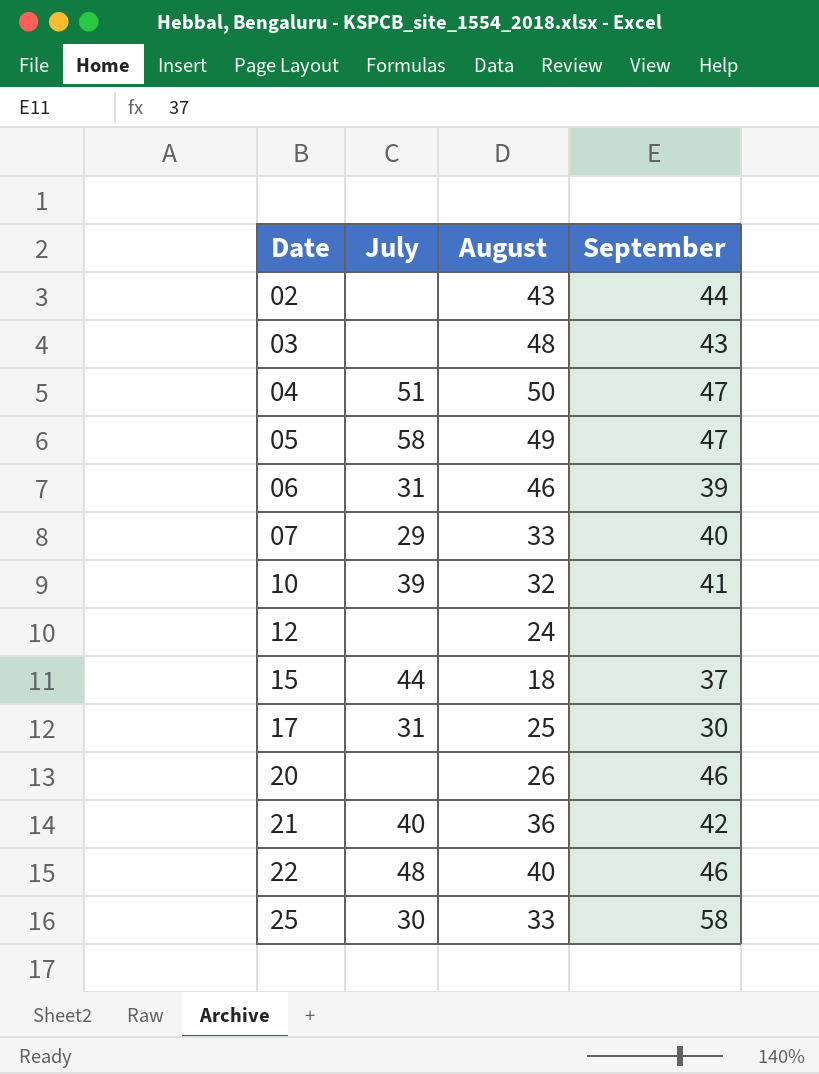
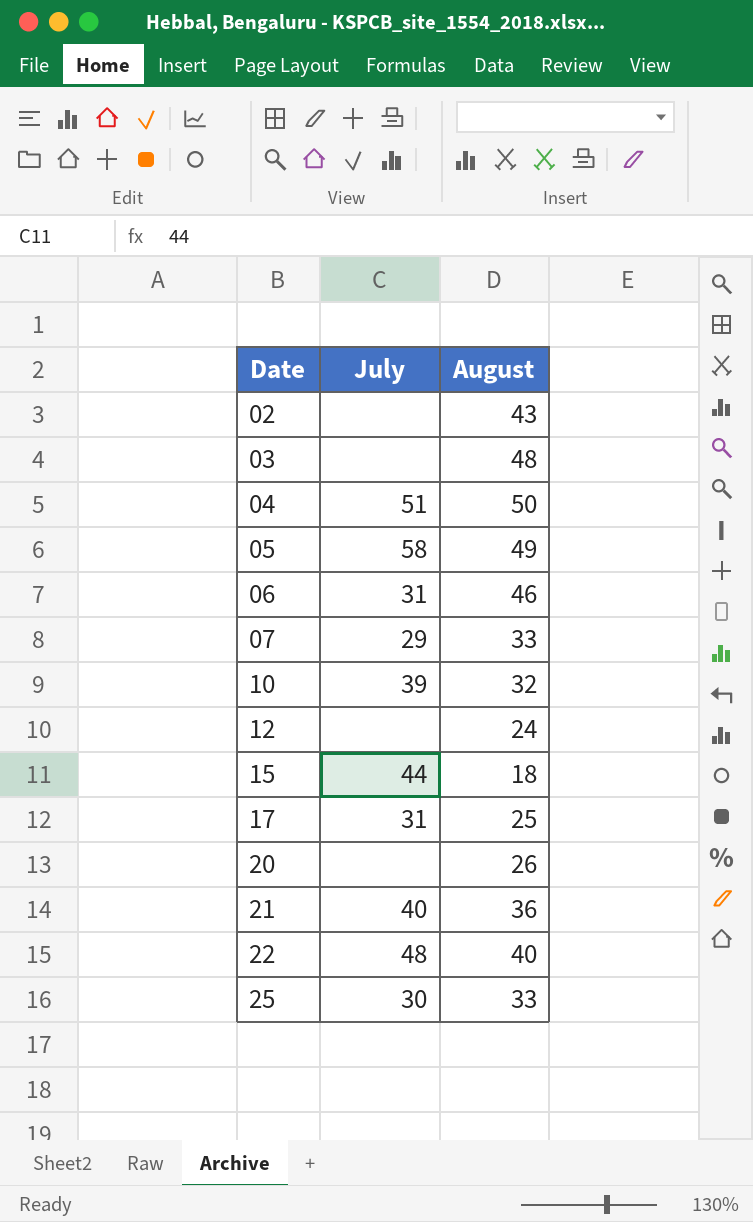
column September | position: 4 -> none

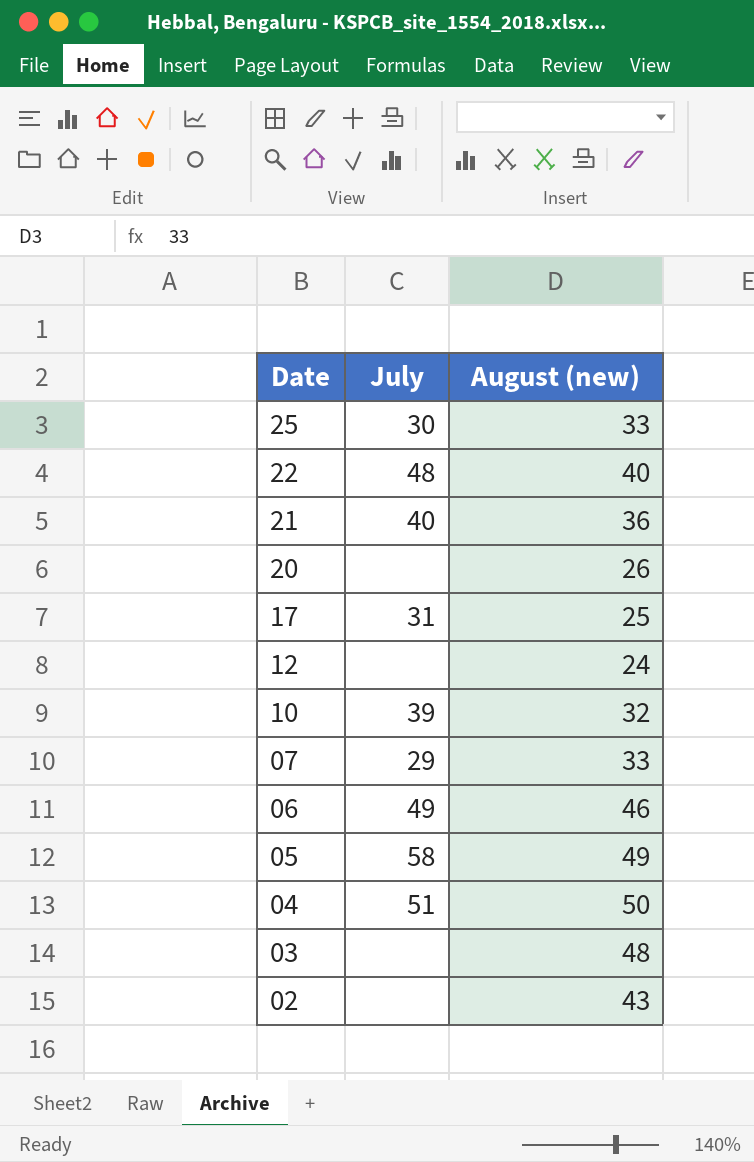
row order: Date ascending -> Date descending
column name: August -> August (new)
row 15: 44 | 18 -> none
06 | July: 31 -> 49

